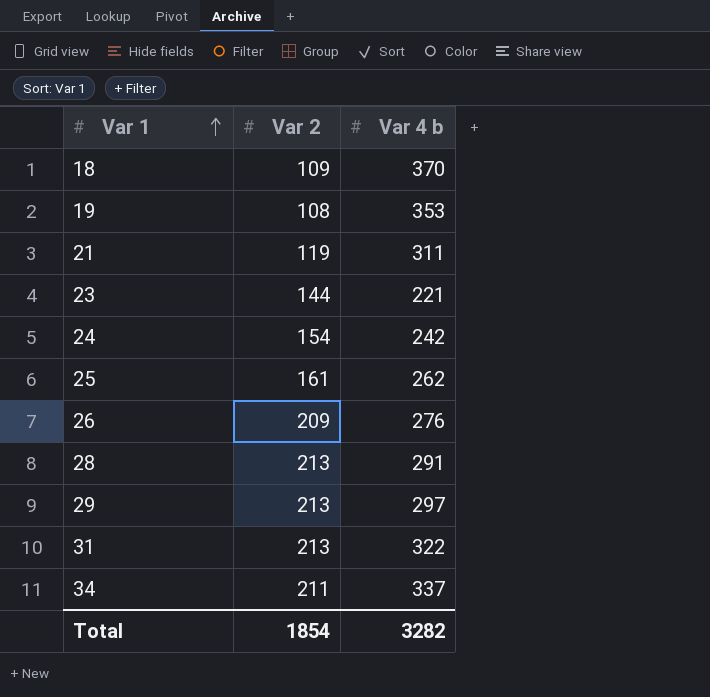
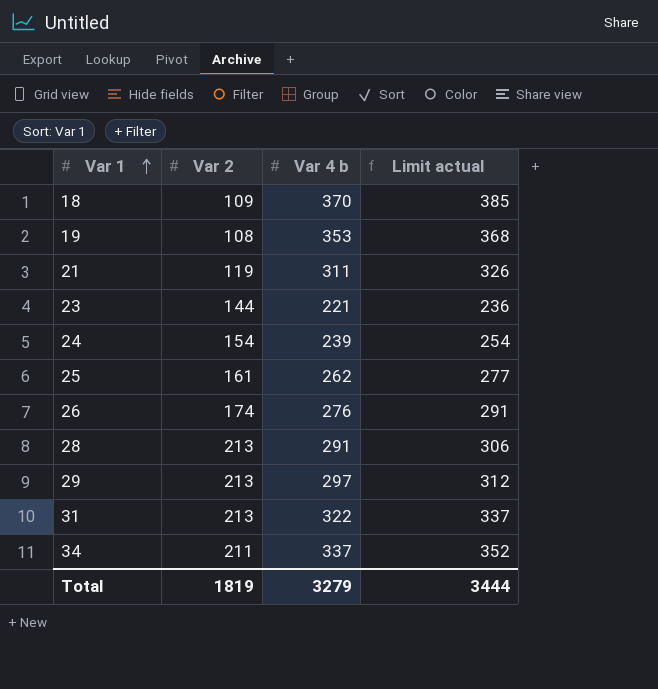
column Limit actual | formula: none -> [Var 4 b] + 15
24 | Var 4 b: 242 -> 239
26 | Var 2: 209 -> 174
Total | Var 2: 1854 -> 1819
Total | Var 4 b: 3282 -> 3279

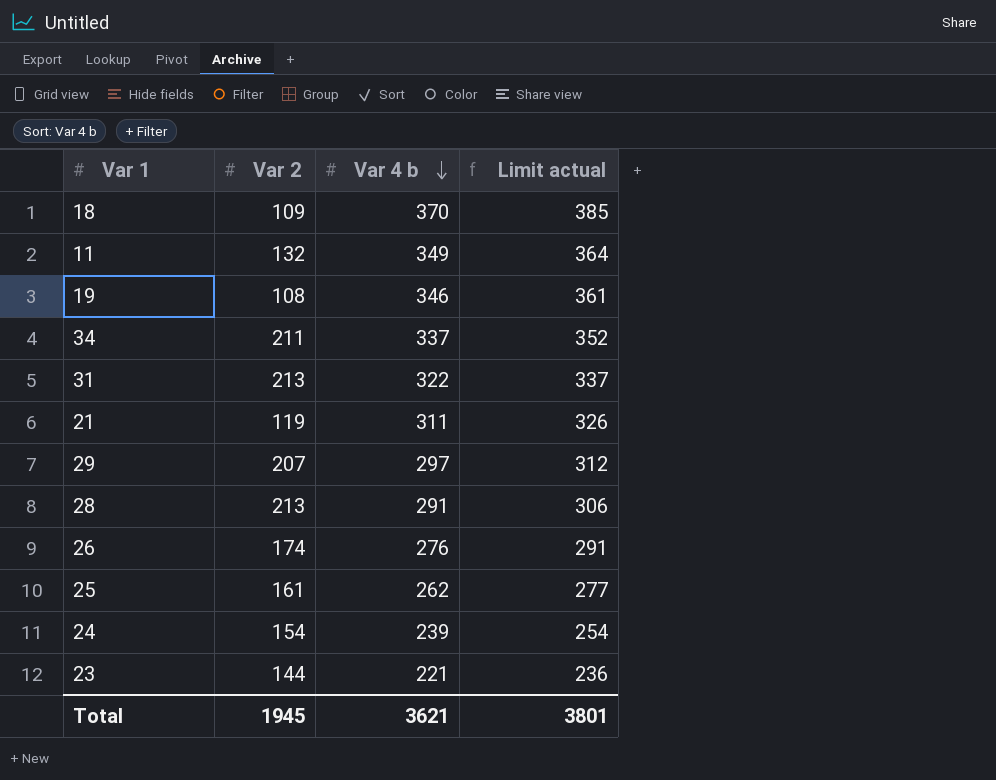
row order: Var 1 ascending -> Var 4 b descending
row 11: none -> 132 | 349 | 364
19 | Var 4 b: 353 -> 346
19 | Limit actual: 368 -> 361
29 | Var 2: 213 -> 207
Total | Var 2: 1819 -> 1945
Total | Var 4 b: 3279 -> 3621
Total | Limit actual: 3444 -> 3801

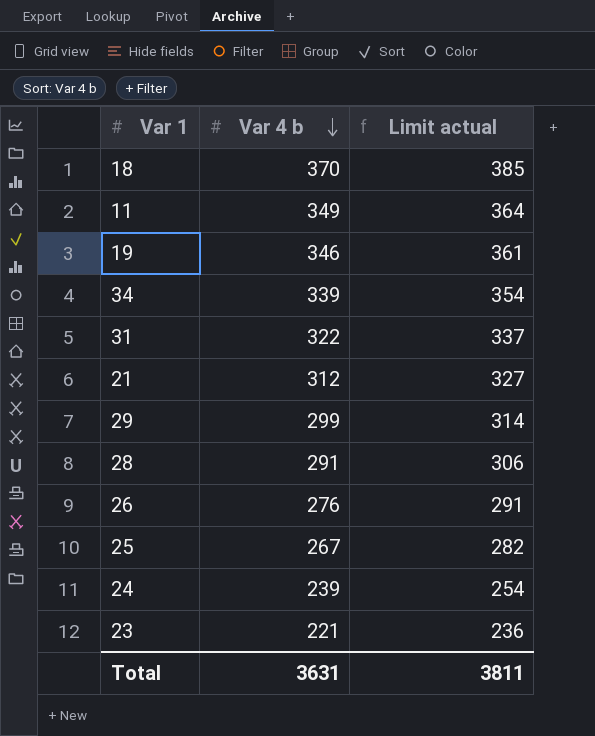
column Var 2 | position: 2 -> none
34 | Var 4 b: 337 -> 339
34 | Limit actual: 352 -> 354
21 | Var 4 b: 311 -> 312
21 | Limit actual: 326 -> 327
29 | Var 4 b: 297 -> 299
29 | Limit actual: 312 -> 314
25 | Var 4 b: 262 -> 267
25 | Limit actual: 277 -> 282
Total | Var 4 b: 3621 -> 3631
Total | Limit actual: 3801 -> 3811

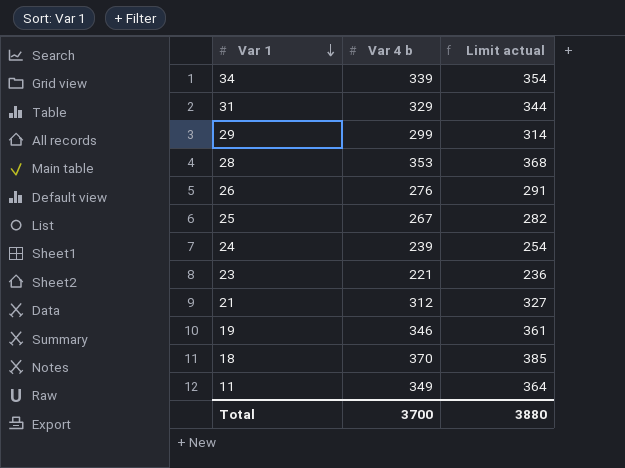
row order: Var 4 b descending -> Var 1 descending
31 | Var 4 b: 322 -> 329
31 | Limit actual: 337 -> 344
28 | Var 4 b: 291 -> 353
28 | Limit actual: 306 -> 368
Total | Var 4 b: 3631 -> 3700
Total | Limit actual: 3811 -> 3880

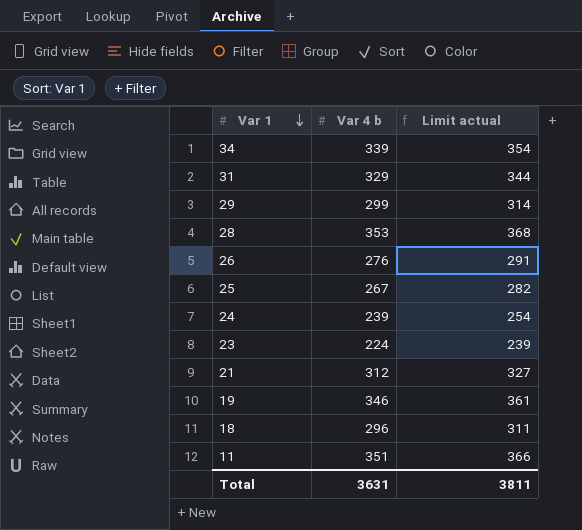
23 | Var 4 b: 221 -> 224
23 | Limit actual: 236 -> 239
18 | Var 4 b: 370 -> 296
18 | Limit actual: 385 -> 311
11 | Var 4 b: 349 -> 351
11 | Limit actual: 364 -> 366
Total | Var 4 b: 3700 -> 3631
Total | Limit actual: 3880 -> 3811

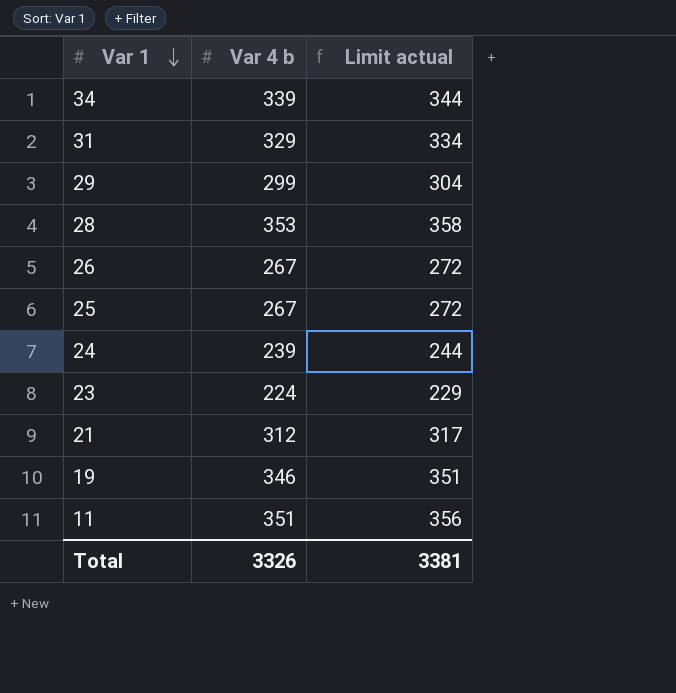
column Limit actual | formula: [Var 4 b] + 15 -> [Var 4 b] + 5
row 18: 296 | 311 -> none
26 | Var 4 b: 276 -> 267
Total | Var 4 b: 3631 -> 3326
Total | Limit actual: 3811 -> 3381

